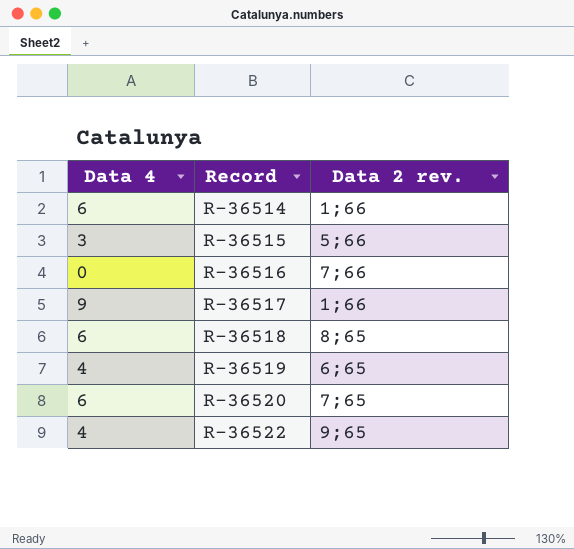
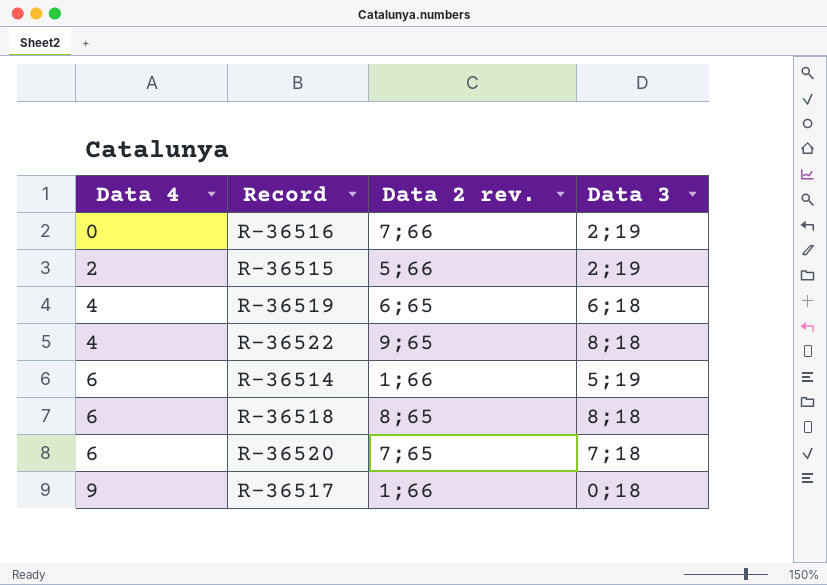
row order: Record ascending -> Data 4 ascending
column Data 3 | position: none -> 4
R-36515 | Data 4: 3 -> 2

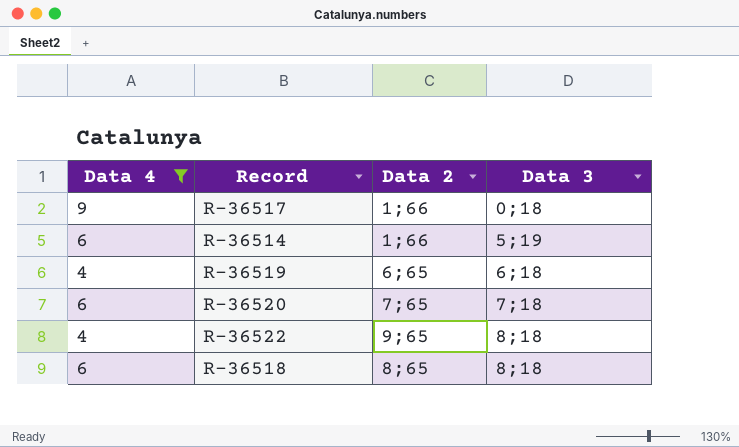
filter: none -> Data 4 >= 4
row order: Data 4 ascending -> Data 3 ascending
column name: Data 2 rev. -> Data 2

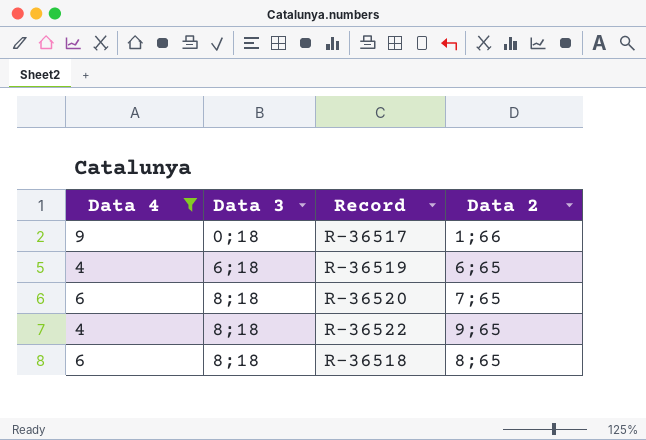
column Data 3 | position: 4 -> 2
row R-36514: 6 | 1;66 | 5;19 -> none
R-36520 | Data 3: 7;18 -> 8;18

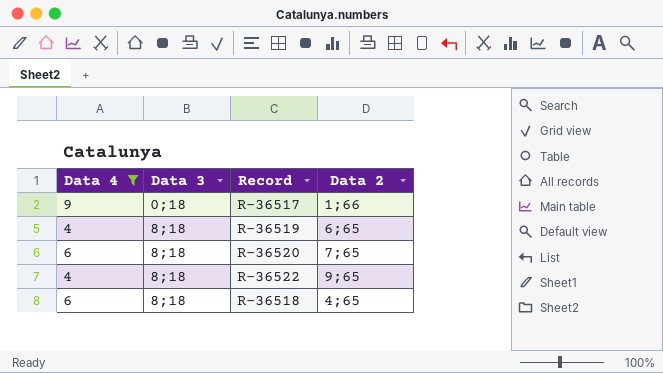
R-36519 | Data 3: 6;18 -> 8;18
R-36518 | Data 2: 8;65 -> 4;65

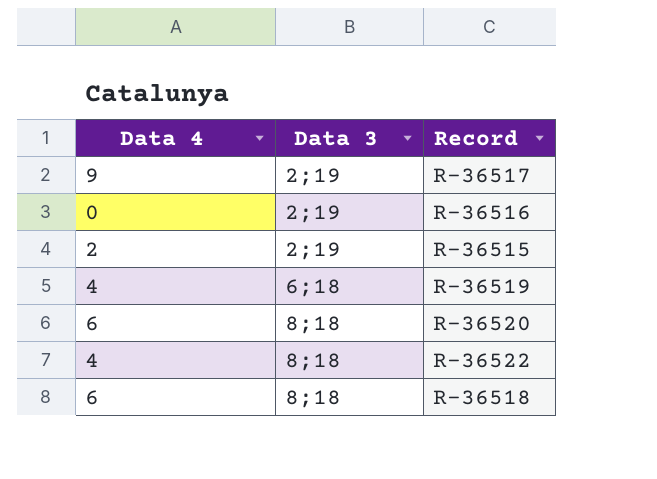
filter: Data 4 >= 4 -> none
column Data 2 | position: 4 -> none
R-36517 | Data 3: 0;18 -> 2;19
R-36519 | Data 3: 8;18 -> 6;18

